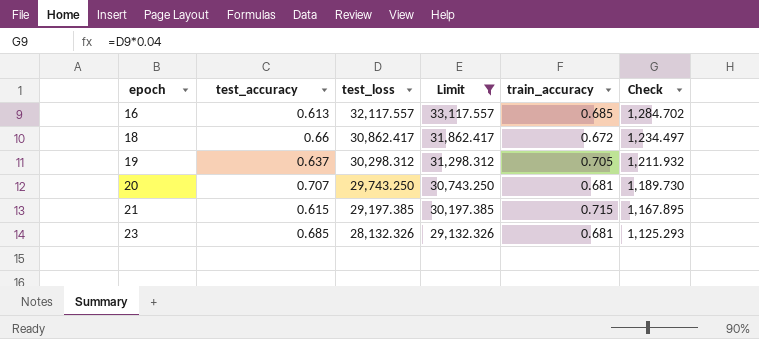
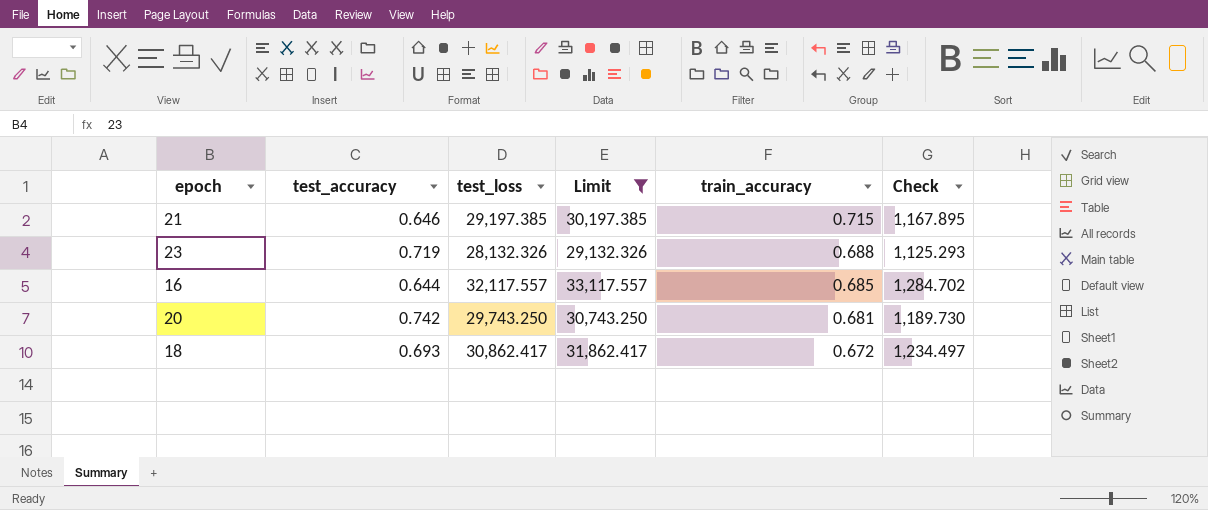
row order: epoch ascending -> train_accuracy descending
row 19: 0.637 | 30,298.312 | 31,298.312 | 0.705 | 1,211.932 -> none
21 | test_accuracy: 0.615 -> 0.646
23 | test_accuracy: 0.685 -> 0.719
23 | train_accuracy: 0.681 -> 0.688
16 | test_accuracy: 0.613 -> 0.644
20 | test_accuracy: 0.707 -> 0.742
18 | test_accuracy: 0.66 -> 0.693

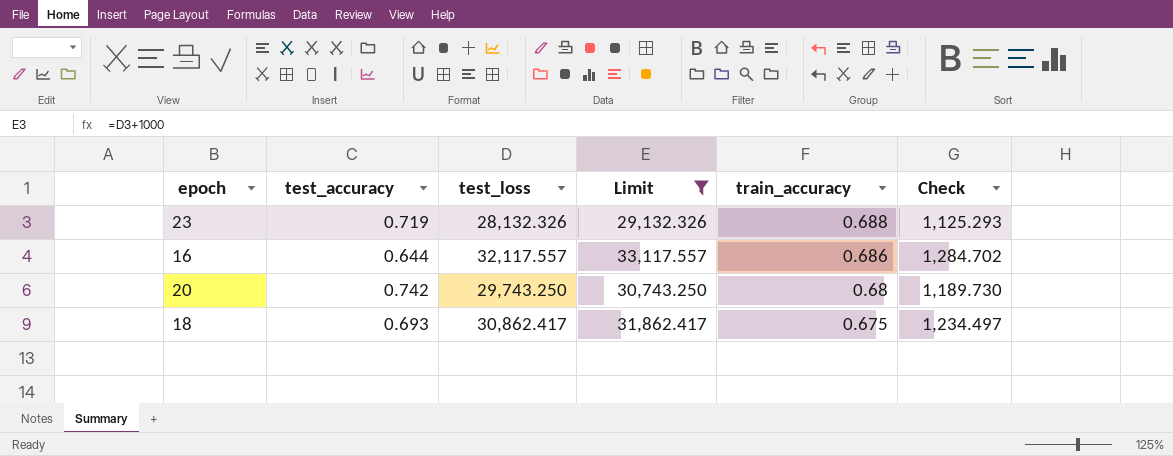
row 21: 0.646 | 29,197.385 | 30,197.385 | 0.715 | 1,167.895 -> none
16 | train_accuracy: 0.685 -> 0.686
20 | train_accuracy: 0.681 -> 0.68
18 | train_accuracy: 0.672 -> 0.675

